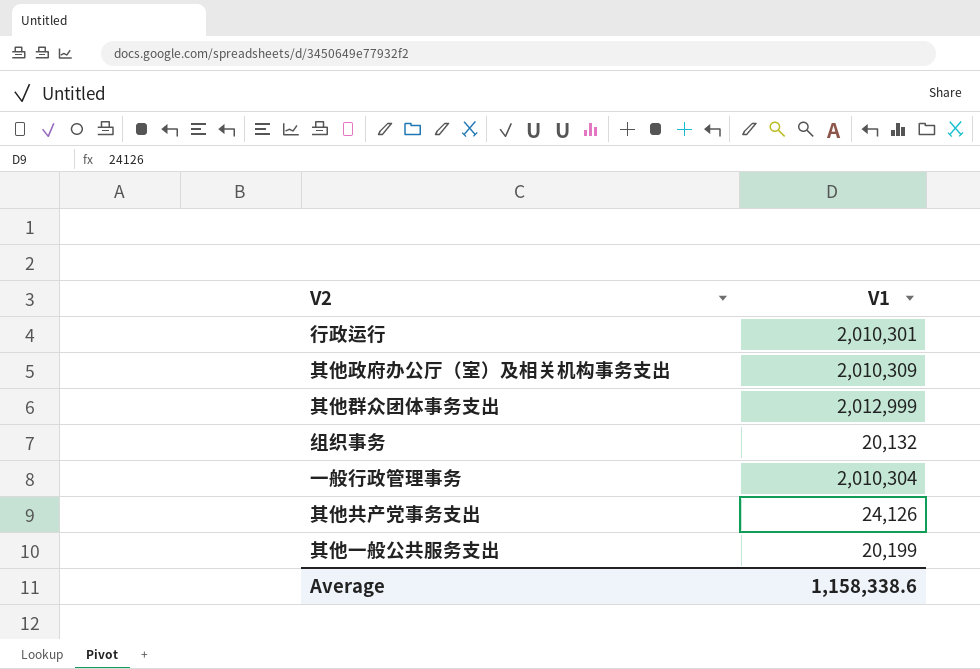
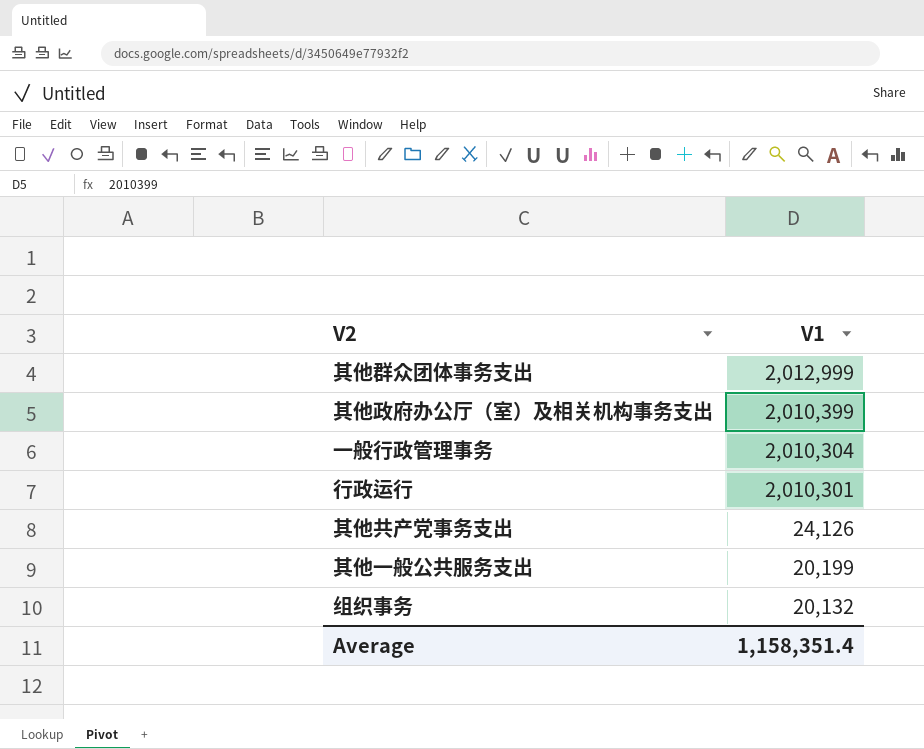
row order: none -> V1 descending
其他政府办公厅（室）及相关机构事务支出 | V1: 2,010,309 -> 2,010,399
Average | V1: 1,158,338.6 -> 1,158,351.4

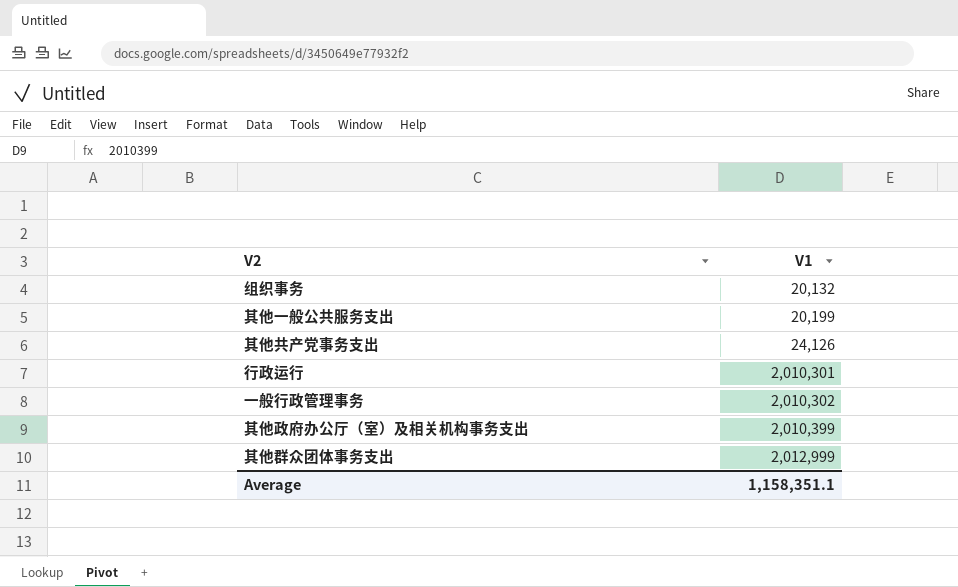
row order: V1 descending -> V1 ascending
一般行政管理事务 | V1: 2,010,304 -> 2,010,302
Average | V1: 1,158,351.4 -> 1,158,351.1

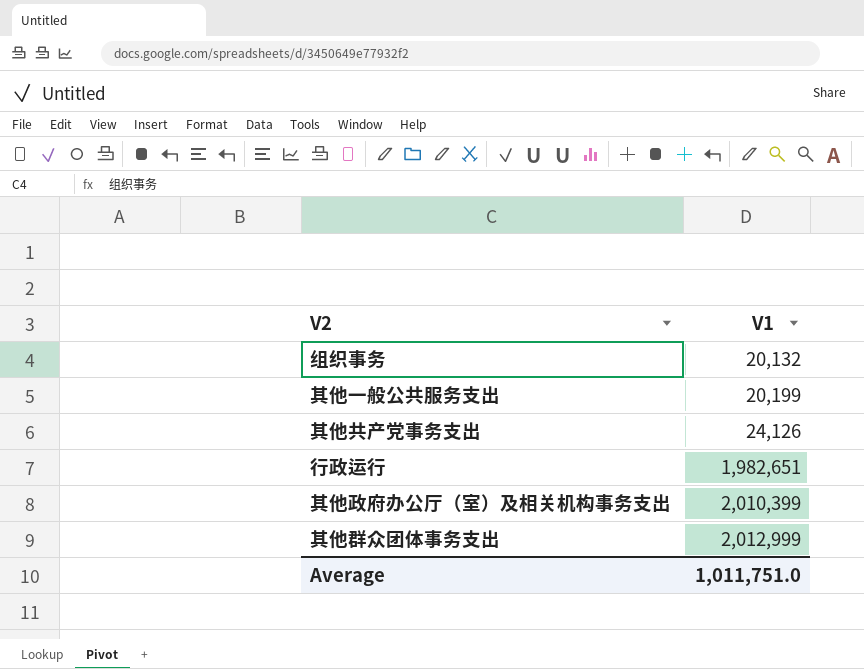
row 一般行政管理事务: 2,010,302 -> none
行政运行 | V1: 2,010,301 -> 1,982,651
Average | V1: 1,158,351.1 -> 1,011,751.0

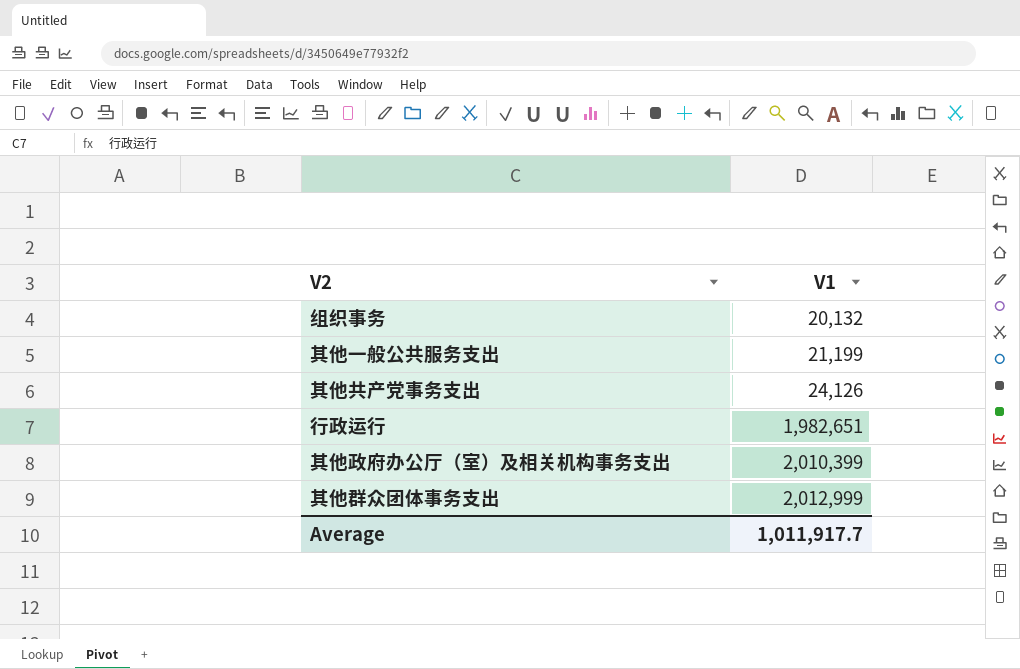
其他一般公共服务支出 | V1: 20,199 -> 21,199
Average | V1: 1,011,751.0 -> 1,011,917.7

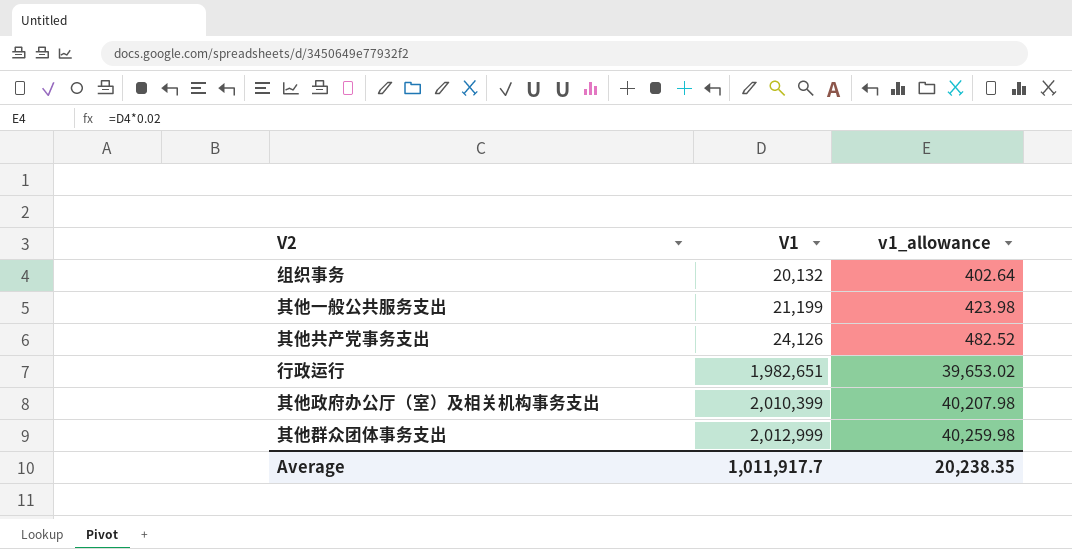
column v1_allowance | formula: none -> [V1] * 0.02

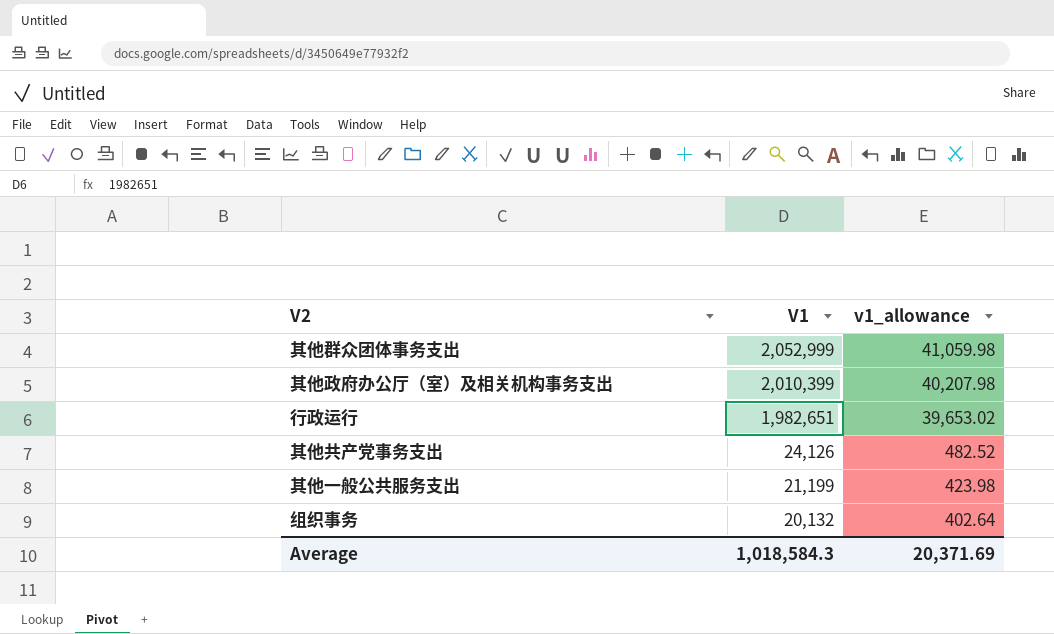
row order: V1 ascending -> V1 descending
其他群众团体事务支出 | V1: 2,012,999 -> 2,052,999
其他群众团体事务支出 | v1_allowance: 40,259.98 -> 41,059.98
Average | V1: 1,011,917.7 -> 1,018,584.3
Average | v1_allowance: 20,238.35 -> 20,371.69

